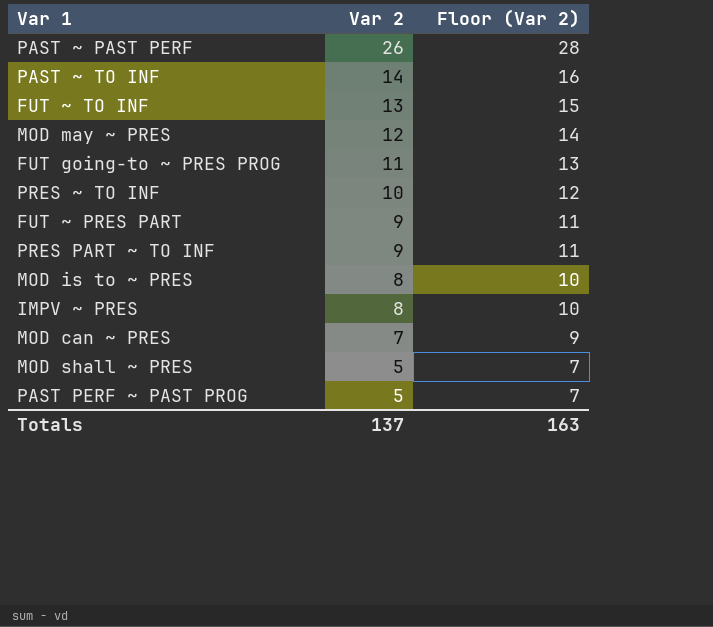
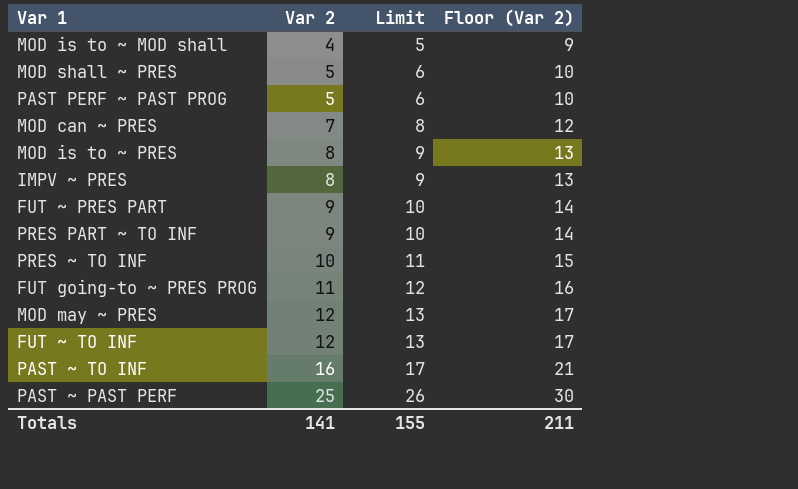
row order: Var 2 descending -> Var 2 ascending
column Limit | formula: none -> [Var 2] + 1
column Floor (Var 2) | formula: [Var 2] + 2 -> [Var 2] + 5
row MOD is to ~ MOD shall: none -> 4 | 5 | 9
FUT ~ TO INF | Var 2: 13 -> 12
PAST ~ TO INF | Var 2: 14 -> 16
PAST ~ PAST PERF | Var 2: 26 -> 25
Totals | Var 2: 137 -> 141
Totals | Floor (Var 2): 163 -> 211

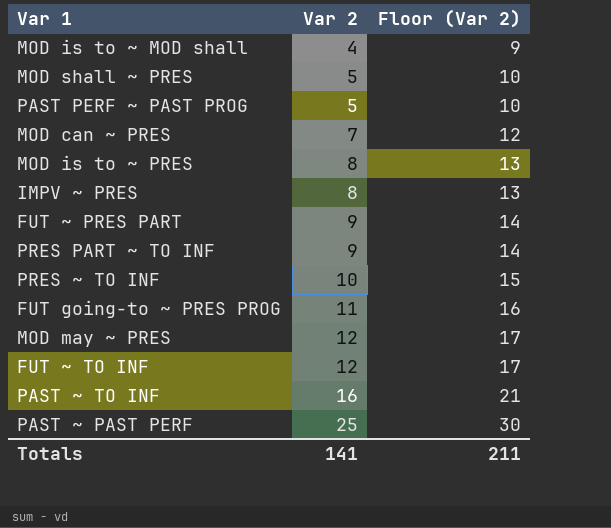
column Limit | formula: [Var 2] + 1 -> none

